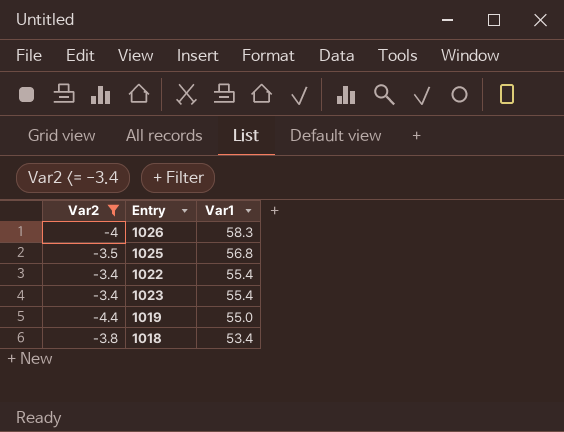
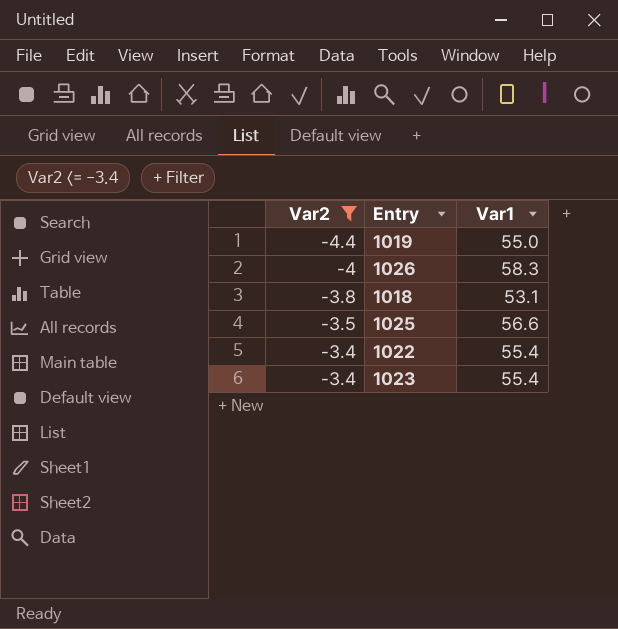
row order: Var1 descending -> Var2 ascending
1018 | Var1: 53.4 -> 53.1
1025 | Var1: 56.8 -> 56.6

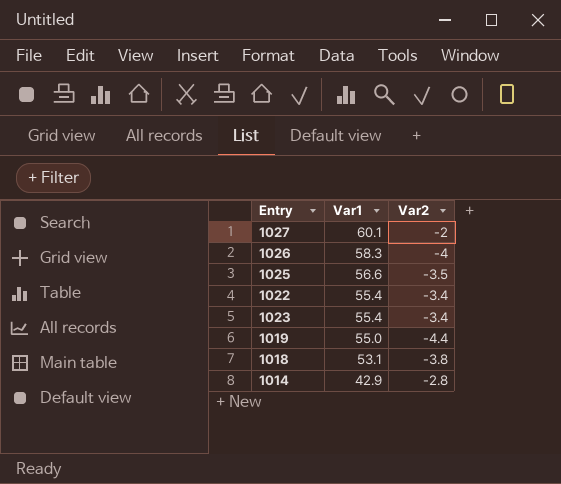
filter: Var2 <= -3.4 -> none
row order: Var2 ascending -> Var1 descending
column Var2 | position: 1 -> 3

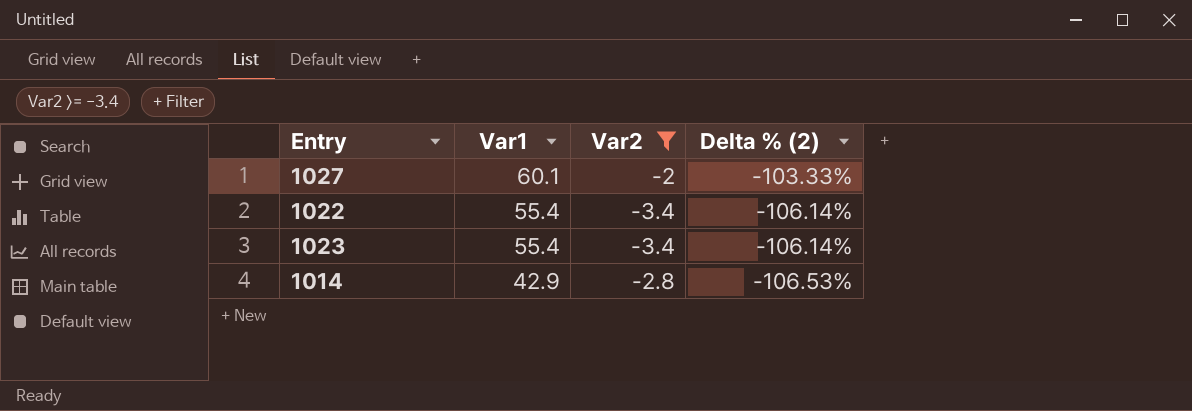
filter: none -> Var2 >= -3.4
column Delta % (2) | formula: none -> ([Var2] - [Var1]) / [Var1]

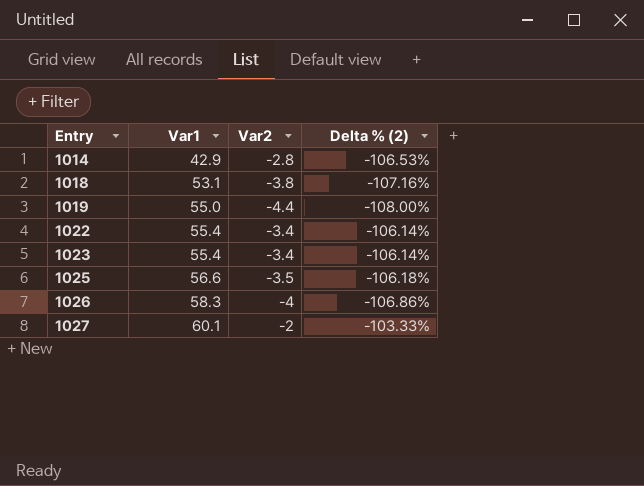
filter: Var2 >= -3.4 -> none
row order: Var1 descending -> Entry ascending

